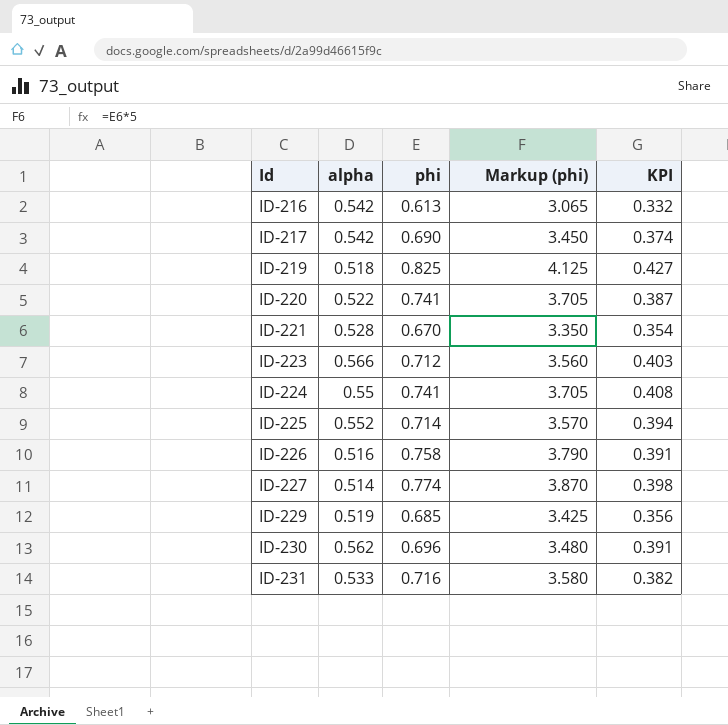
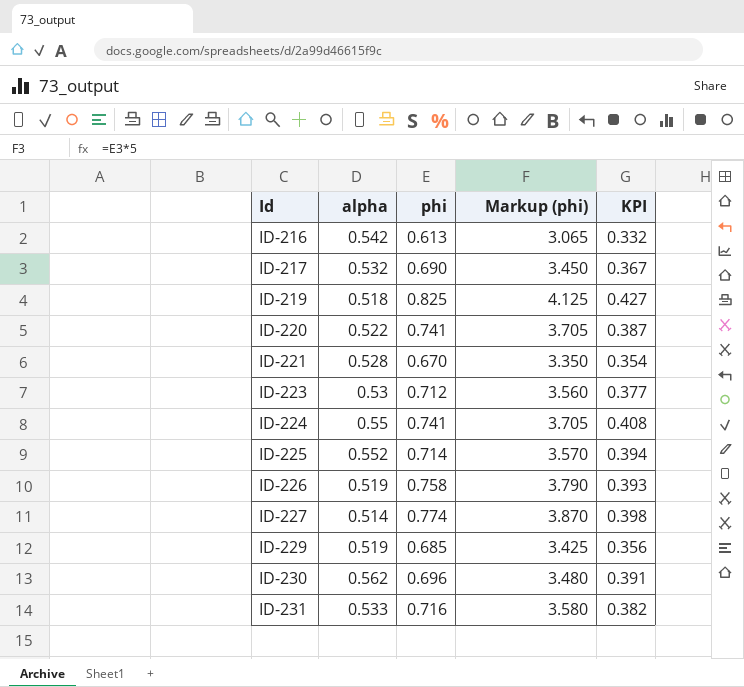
ID-217 | alpha: 0.542 -> 0.532
ID-217 | KPI: 0.374 -> 0.367
ID-223 | alpha: 0.566 -> 0.53
ID-223 | KPI: 0.403 -> 0.377
ID-226 | alpha: 0.516 -> 0.519
ID-226 | KPI: 0.391 -> 0.393

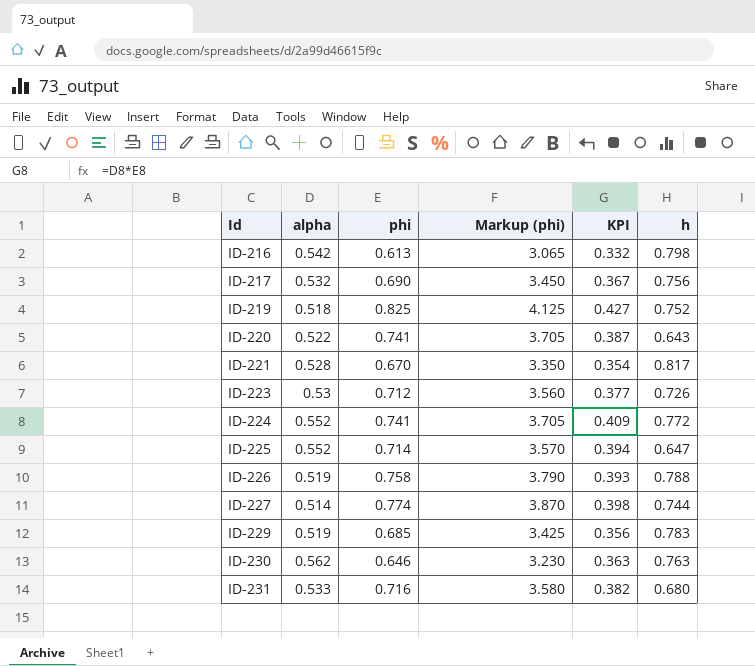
column h | position: none -> 6
ID-224 | alpha: 0.55 -> 0.552
ID-224 | KPI: 0.408 -> 0.409
ID-230 | phi: 0.696 -> 0.646
ID-230 | Markup (phi): 3.480 -> 3.230
ID-230 | KPI: 0.391 -> 0.363

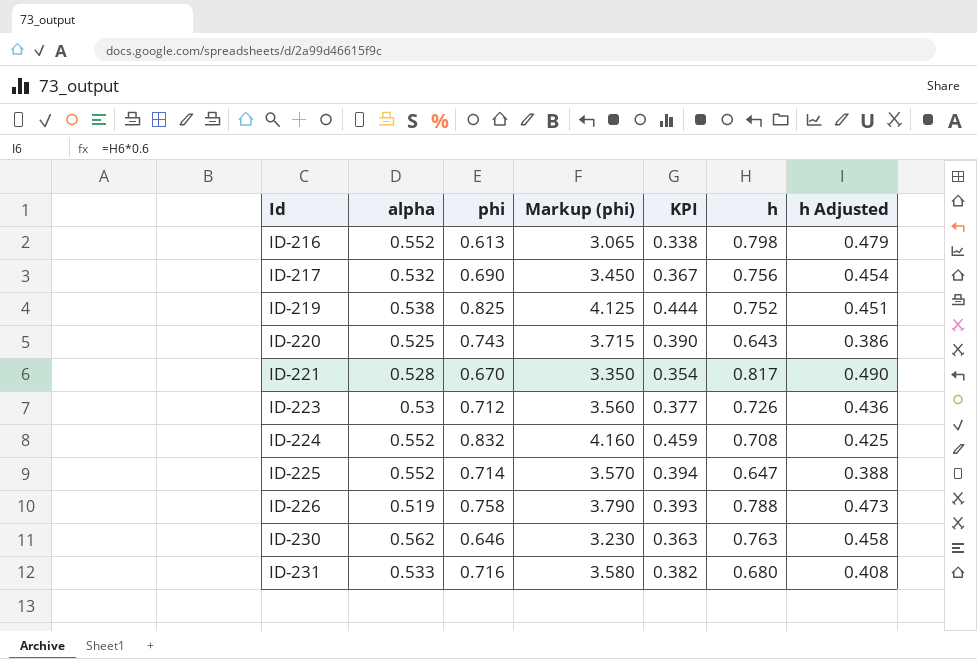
column h Adjusted | formula: none -> [h] * 0.6
row ID-227: 0.514 | 0.774 | 3.870 | 0.398 | 0.744 -> none
row ID-229: 0.519 | 0.685 | 3.425 | 0.356 | 0.783 -> none
ID-216 | alpha: 0.542 -> 0.552
ID-216 | KPI: 0.332 -> 0.338
ID-219 | alpha: 0.518 -> 0.538
ID-219 | KPI: 0.427 -> 0.444
ID-220 | alpha: 0.522 -> 0.525
ID-220 | phi: 0.741 -> 0.743
ID-220 | Markup (phi): 3.705 -> 3.715
ID-220 | KPI: 0.387 -> 0.390
ID-224 | phi: 0.741 -> 0.832
ID-224 | Markup (phi): 3.705 -> 4.160
ID-224 | KPI: 0.409 -> 0.459
ID-224 | h: 0.772 -> 0.708

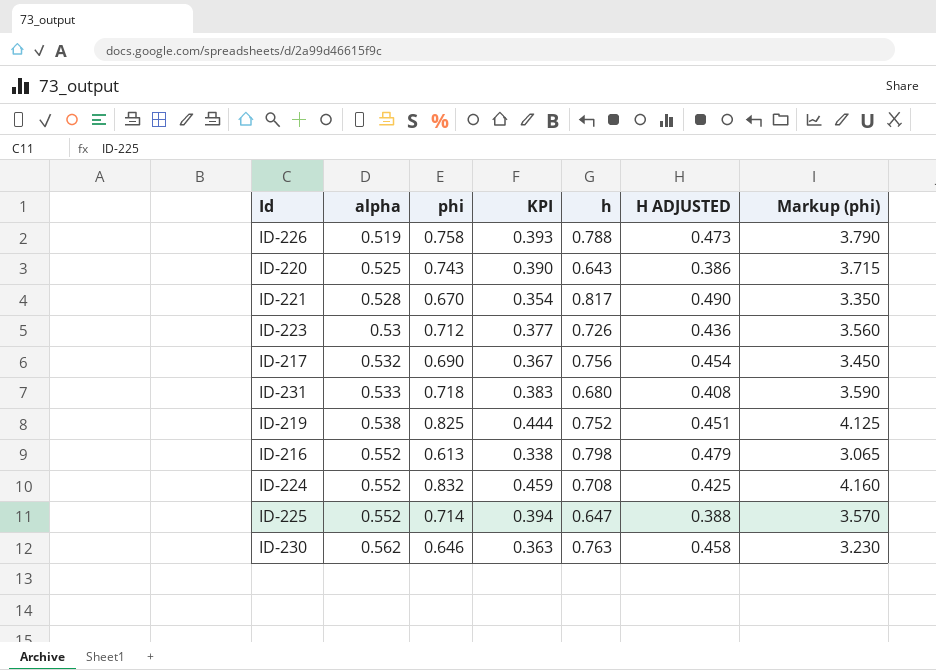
row order: Id ascending -> alpha ascending
column name: h Adjusted -> H ADJUSTED
column Markup (phi) | position: 4 -> 7
ID-231 | phi: 0.716 -> 0.718
ID-231 | KPI: 0.382 -> 0.383
ID-231 | Markup (phi): 3.580 -> 3.590

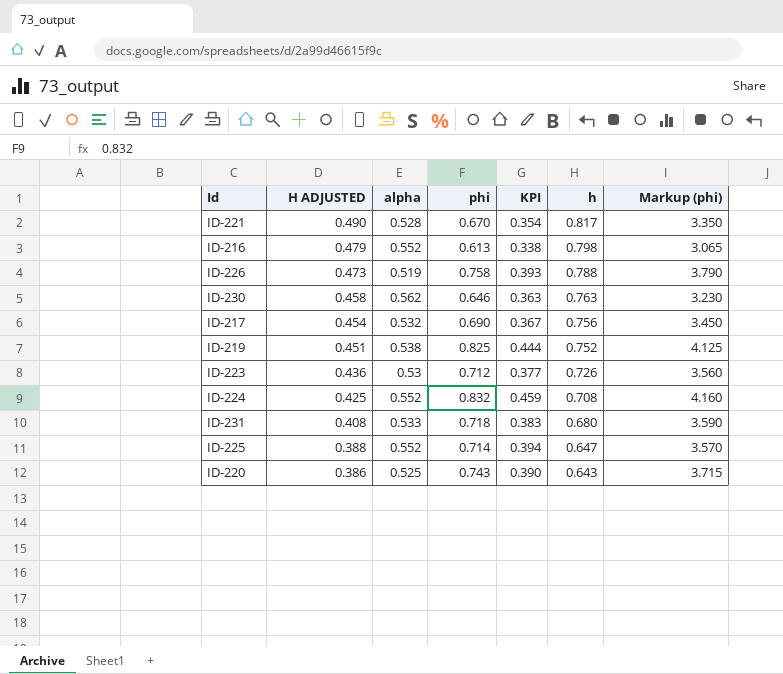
row order: alpha ascending -> H ADJUSTED descending
column H ADJUSTED | position: 6 -> 2

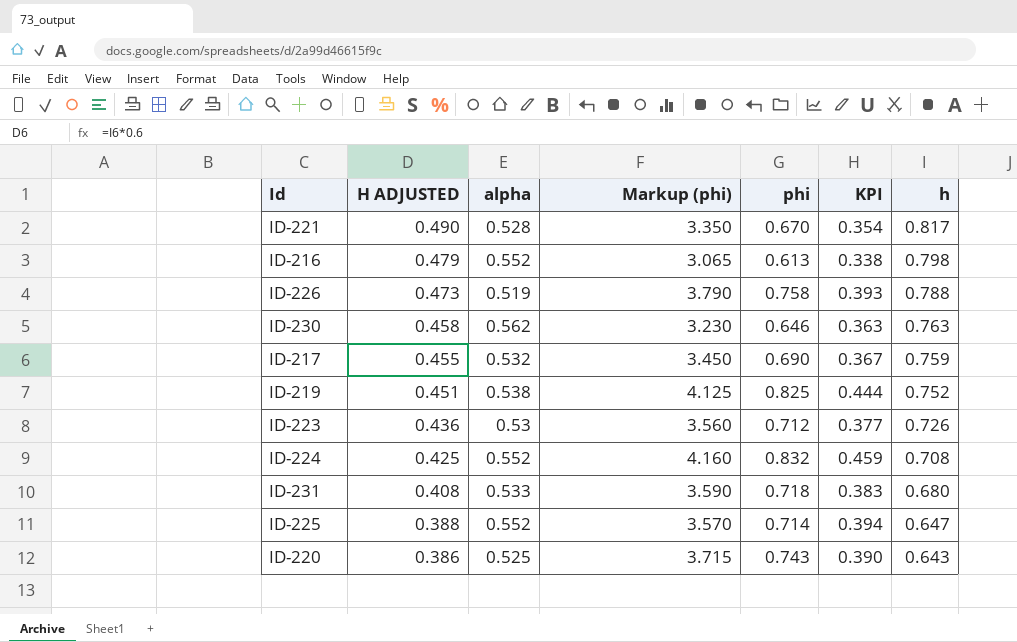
column Markup (phi) | position: 7 -> 4
ID-217 | H ADJUSTED: 0.454 -> 0.455
ID-217 | h: 0.756 -> 0.759

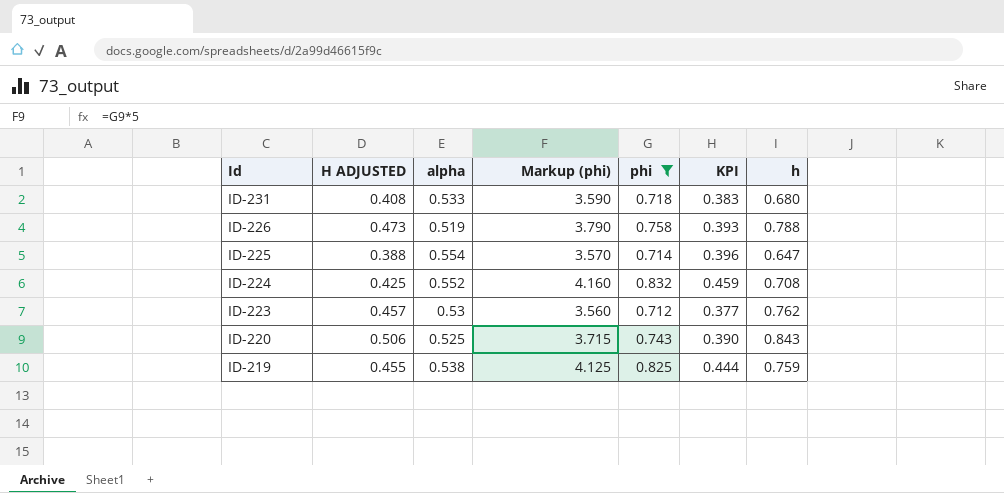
filter: none -> phi >= 0.712
row order: H ADJUSTED descending -> Id descending
ID-225 | alpha: 0.552 -> 0.554
ID-225 | KPI: 0.394 -> 0.396
ID-223 | H ADJUSTED: 0.436 -> 0.457
ID-223 | h: 0.726 -> 0.762
ID-220 | H ADJUSTED: 0.386 -> 0.506
ID-220 | h: 0.643 -> 0.843
ID-219 | H ADJUSTED: 0.451 -> 0.455
ID-219 | h: 0.752 -> 0.759

